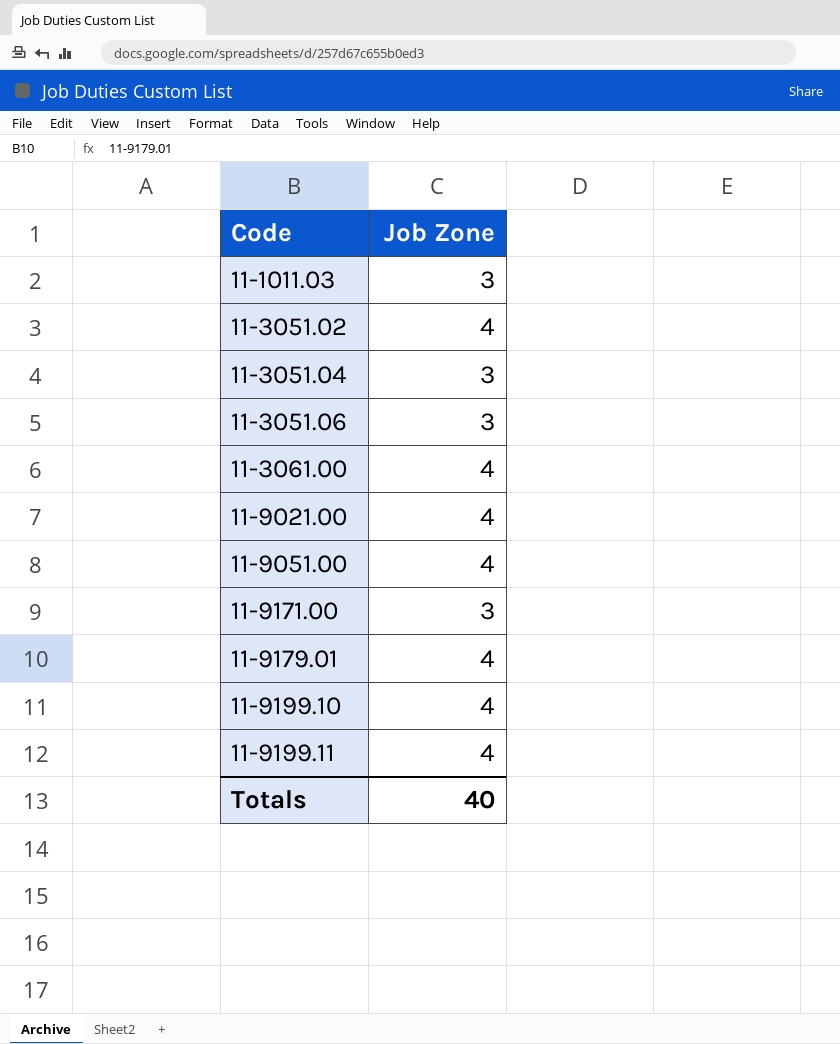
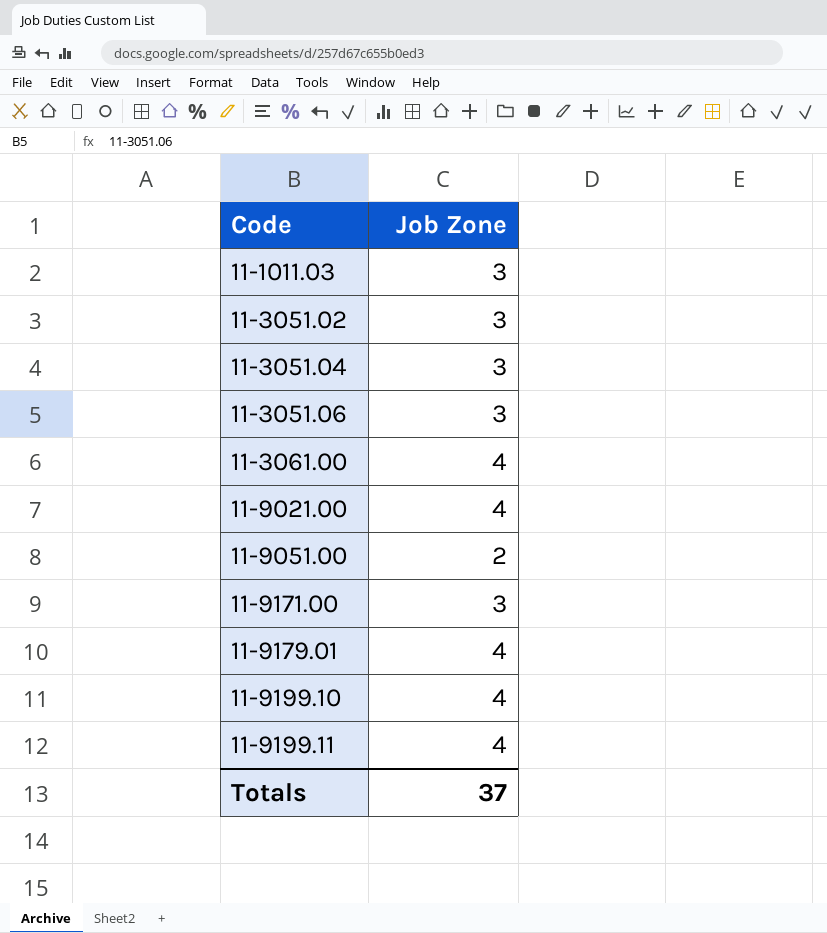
11-3051.02 | Job Zone: 4 -> 3
11-9051.00 | Job Zone: 4 -> 2
Totals | Job Zone: 40 -> 37

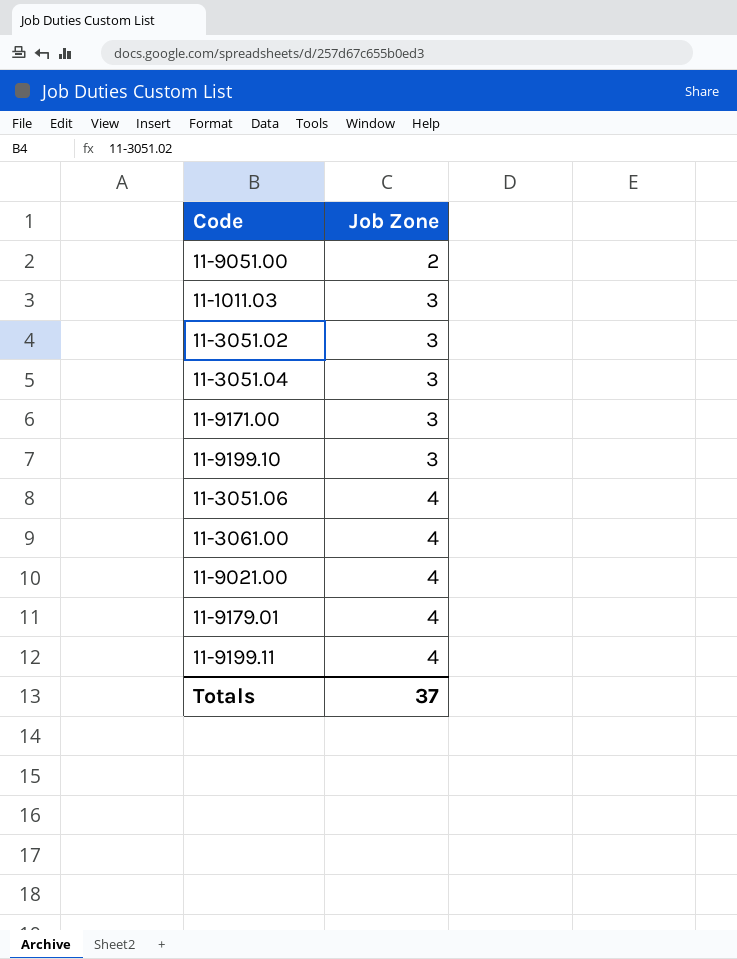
row order: Code ascending -> Job Zone ascending
11-9199.10 | Job Zone: 4 -> 3
11-3051.06 | Job Zone: 3 -> 4

